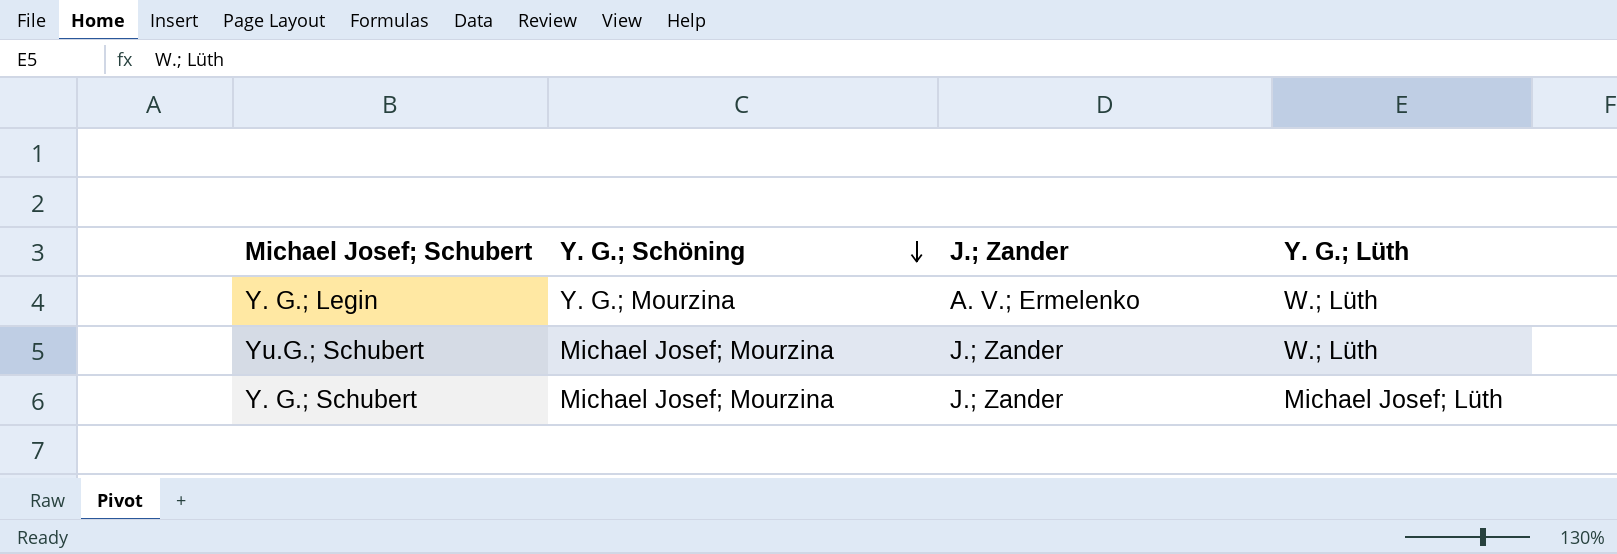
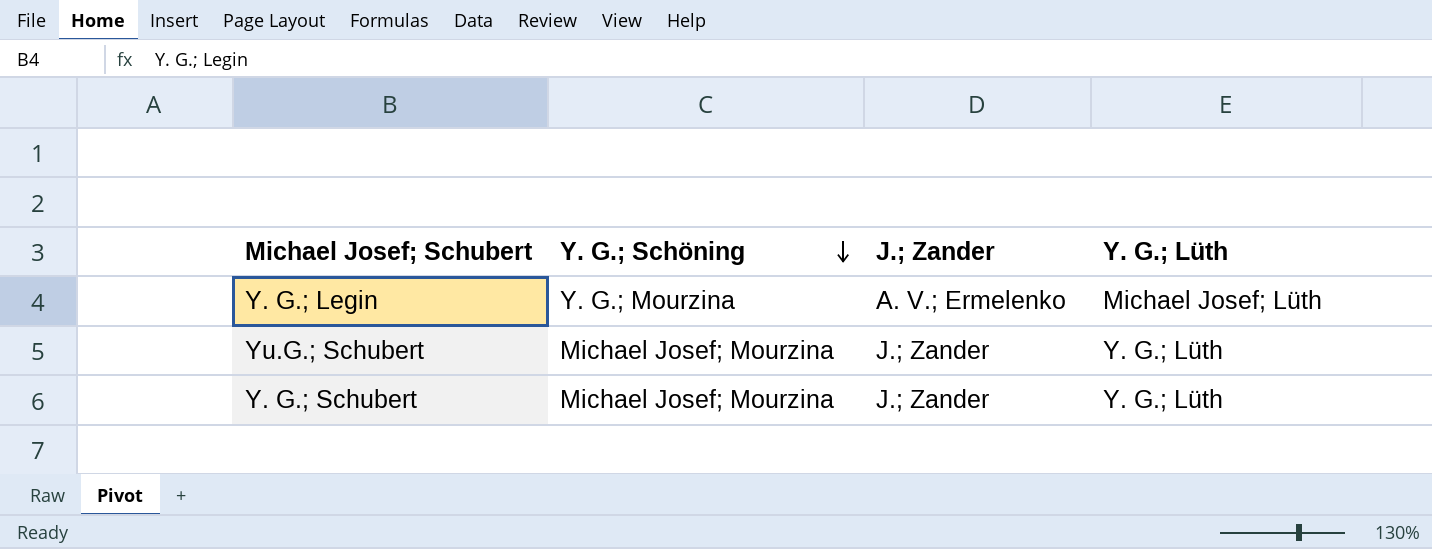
Y. G.; Legin | Y. G.; Lüth: W.; Lüth -> Michael Josef; Lüth
Yu.G.; Schubert | Y. G.; Lüth: W.; Lüth -> Y. G.; Lüth
Y. G.; Schubert | Y. G.; Lüth: Michael Josef; Lüth -> Y. G.; Lüth

